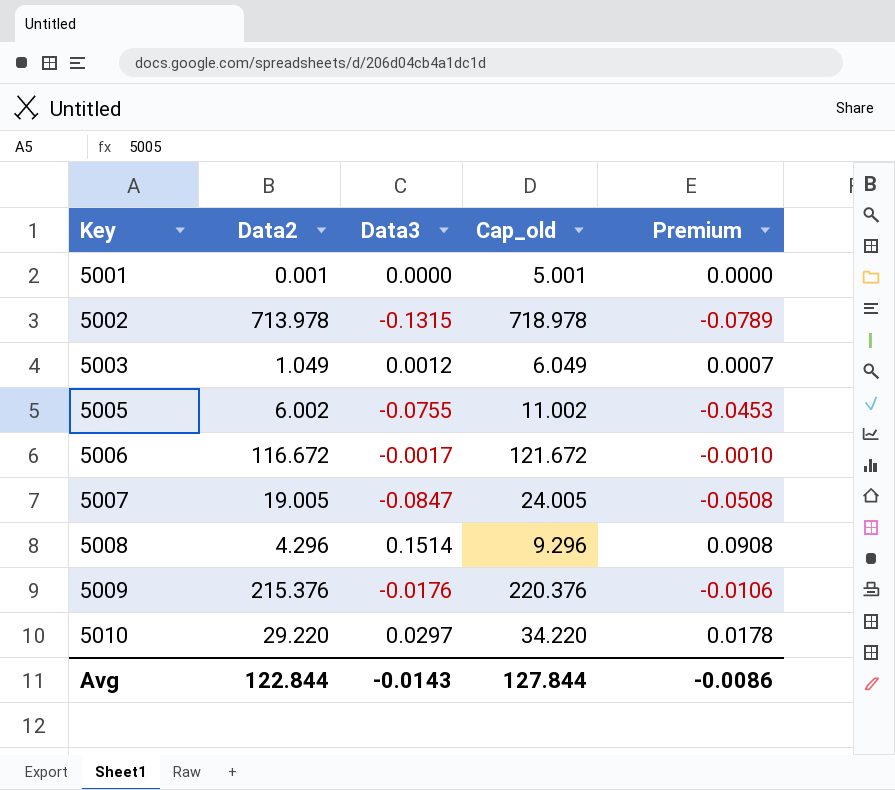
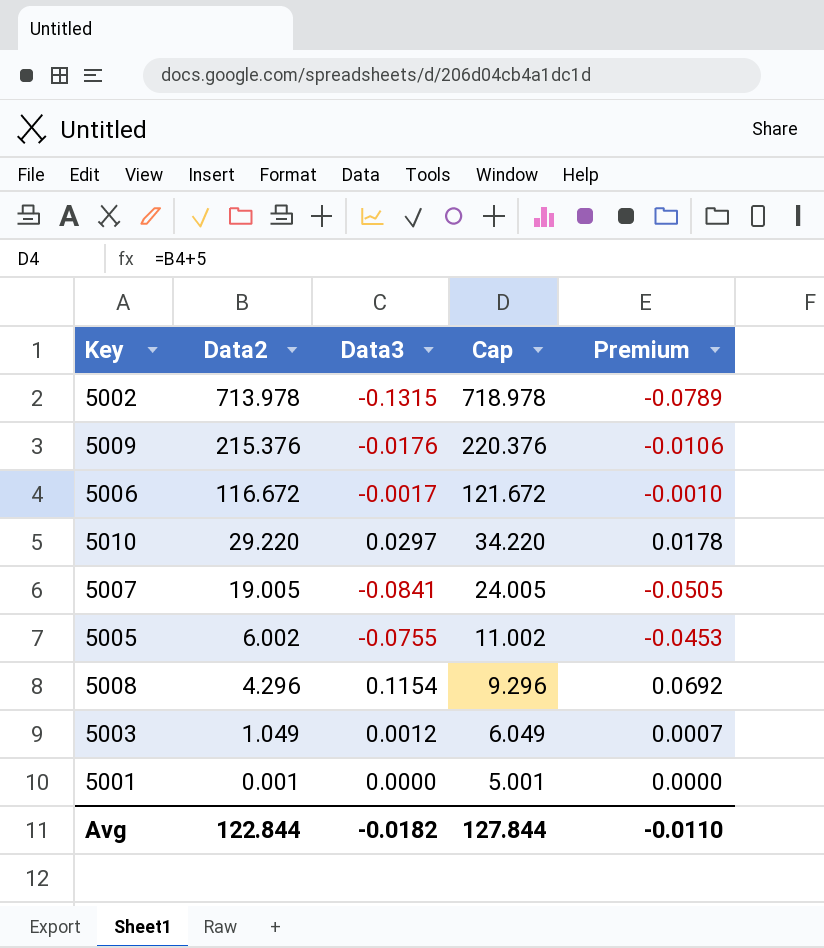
row order: Key ascending -> Data2 descending
column name: Cap_old -> Cap
5007 | Data3: -0.0847 -> -0.0841
5007 | Premium: -0.0508 -> -0.0505
5008 | Data3: 0.1514 -> 0.1154
5008 | Premium: 0.0908 -> 0.0692
Avg | Data3: -0.0143 -> -0.0182
Avg | Premium: -0.0086 -> -0.0110

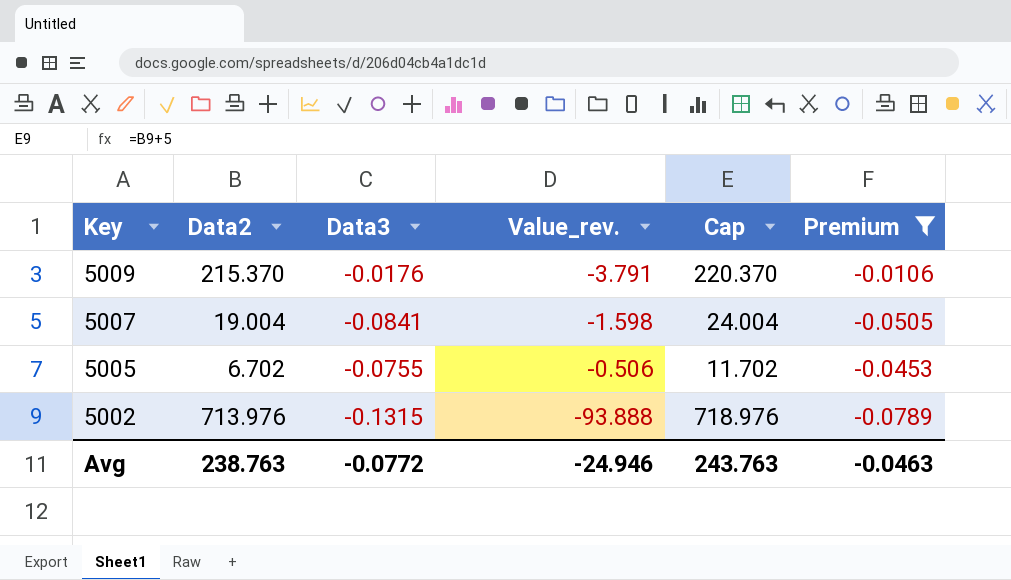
filter: none -> Premium <= -0.0106
row order: Data2 descending -> Key descending
column Value_rev. | formula: none -> [Data2] * [Data3]
5009 | Data2: 215.376 -> 215.370
5009 | Cap: 220.376 -> 220.370
5007 | Data2: 19.005 -> 19.004
5007 | Cap: 24.005 -> 24.004
5005 | Data2: 6.002 -> 6.702
5005 | Cap: 11.002 -> 11.702
5002 | Data2: 713.978 -> 713.976
5002 | Cap: 718.978 -> 718.976
Avg | Data2: 122.844 -> 238.763
Avg | Data3: -0.0182 -> -0.0772
Avg | Cap: 127.844 -> 243.763
Avg | Premium: -0.0110 -> -0.0463

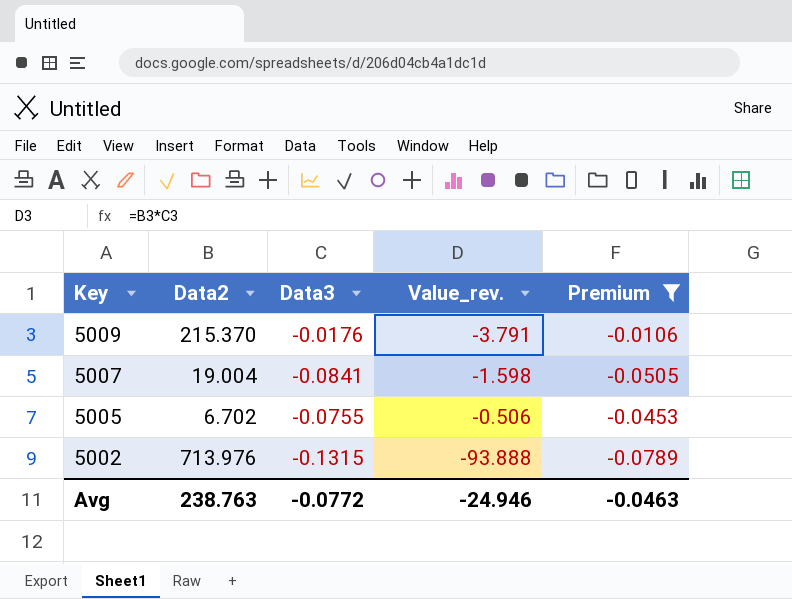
column Cap | formula: [Data2] + 5 -> none

